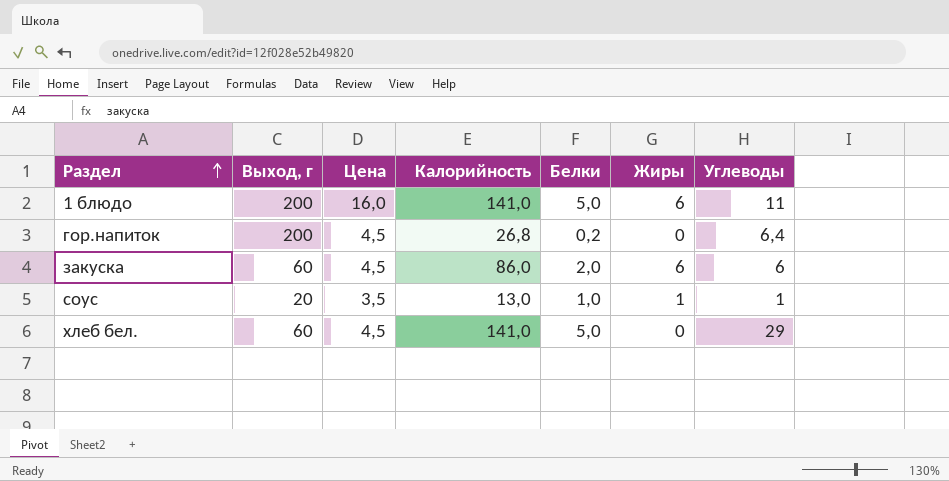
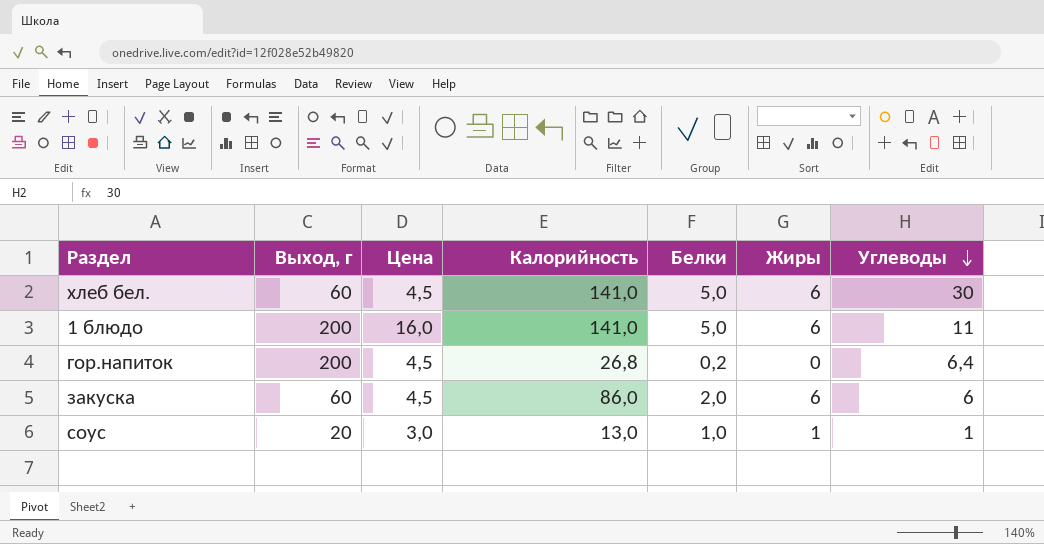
row order: Раздел ascending -> Углеводы descending
хлеб бел. | Жиры: 0 -> 6
хлеб бел. | Углеводы: 29 -> 30
соус | Цена: 3,5 -> 3,0

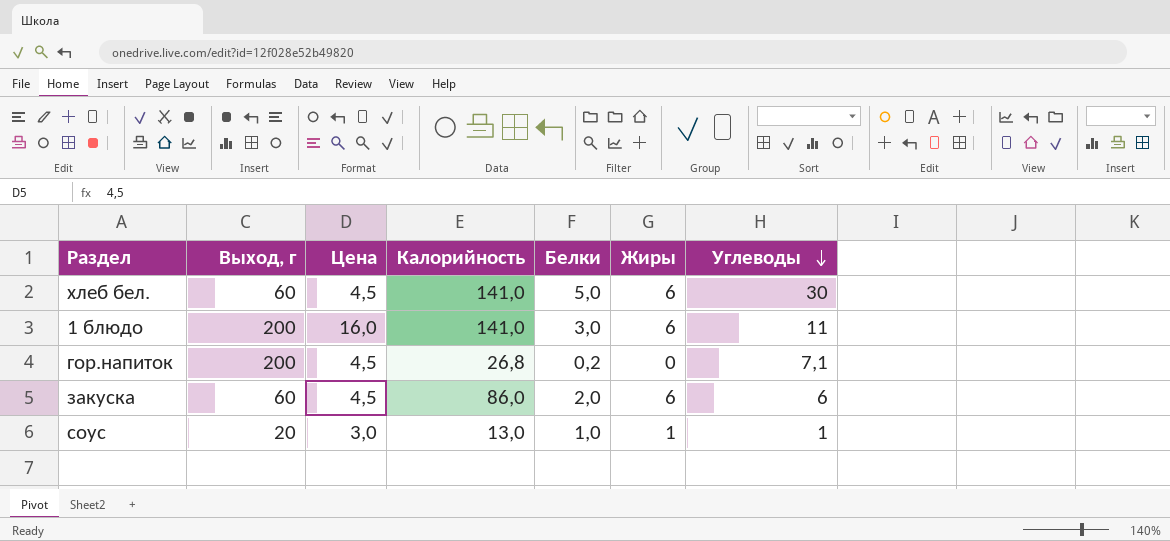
1 блюдо | Белки: 5,0 -> 3,0
гор.напиток | Углеводы: 6,4 -> 7,1

